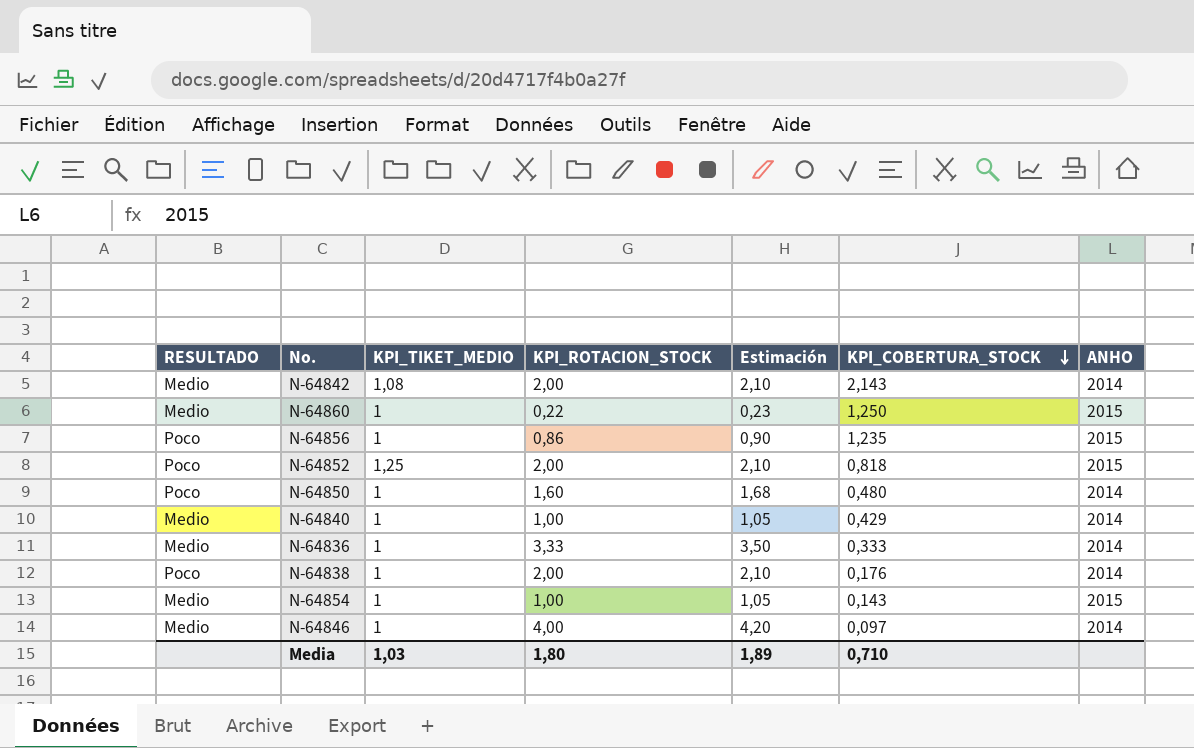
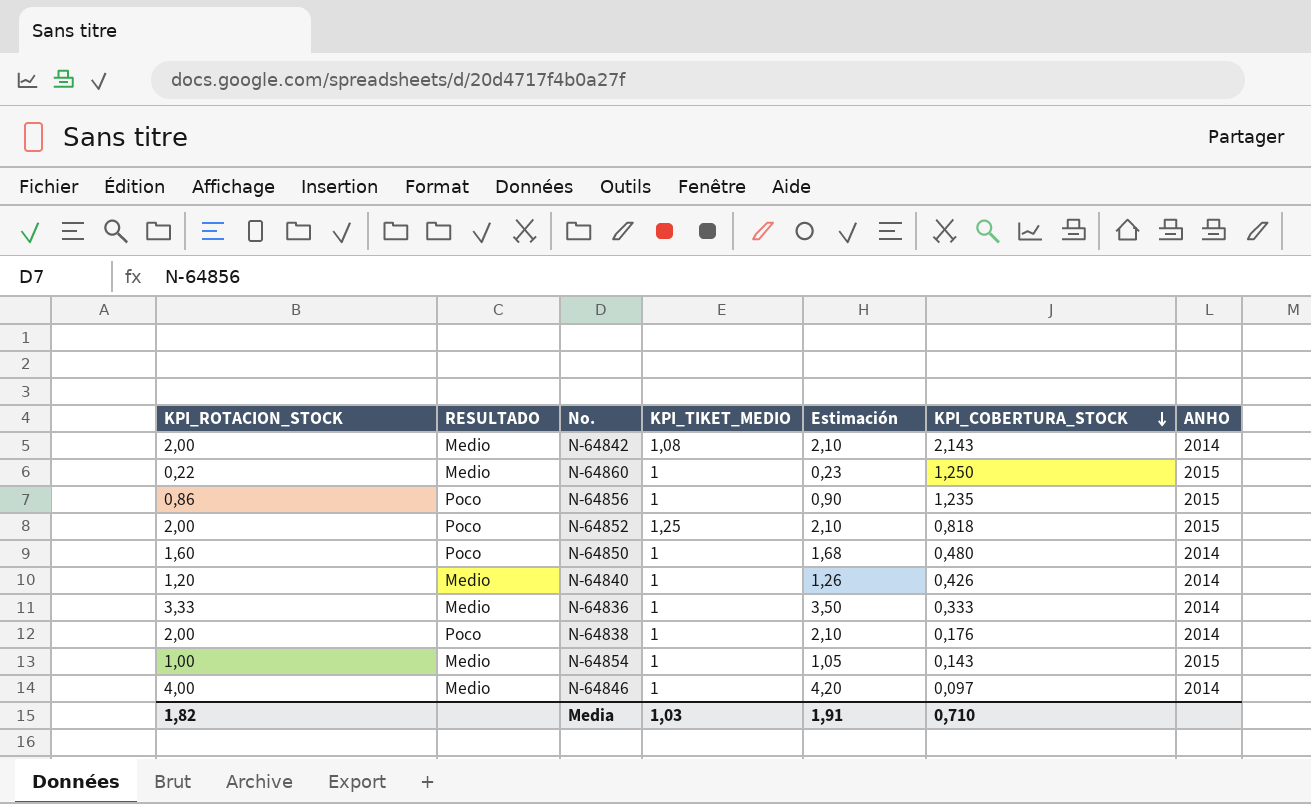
column KPI_ROTACION_STOCK | position: 4 -> 1
N-64840 | KPI_ROTACION_STOCK: 1,00 -> 1,20
N-64840 | Estimación: 1,05 -> 1,26
N-64840 | KPI_COBERTURA_STOCK: 0,429 -> 0,426
Media | KPI_ROTACION_STOCK: 1,80 -> 1,82
Media | Estimación: 1,89 -> 1,91

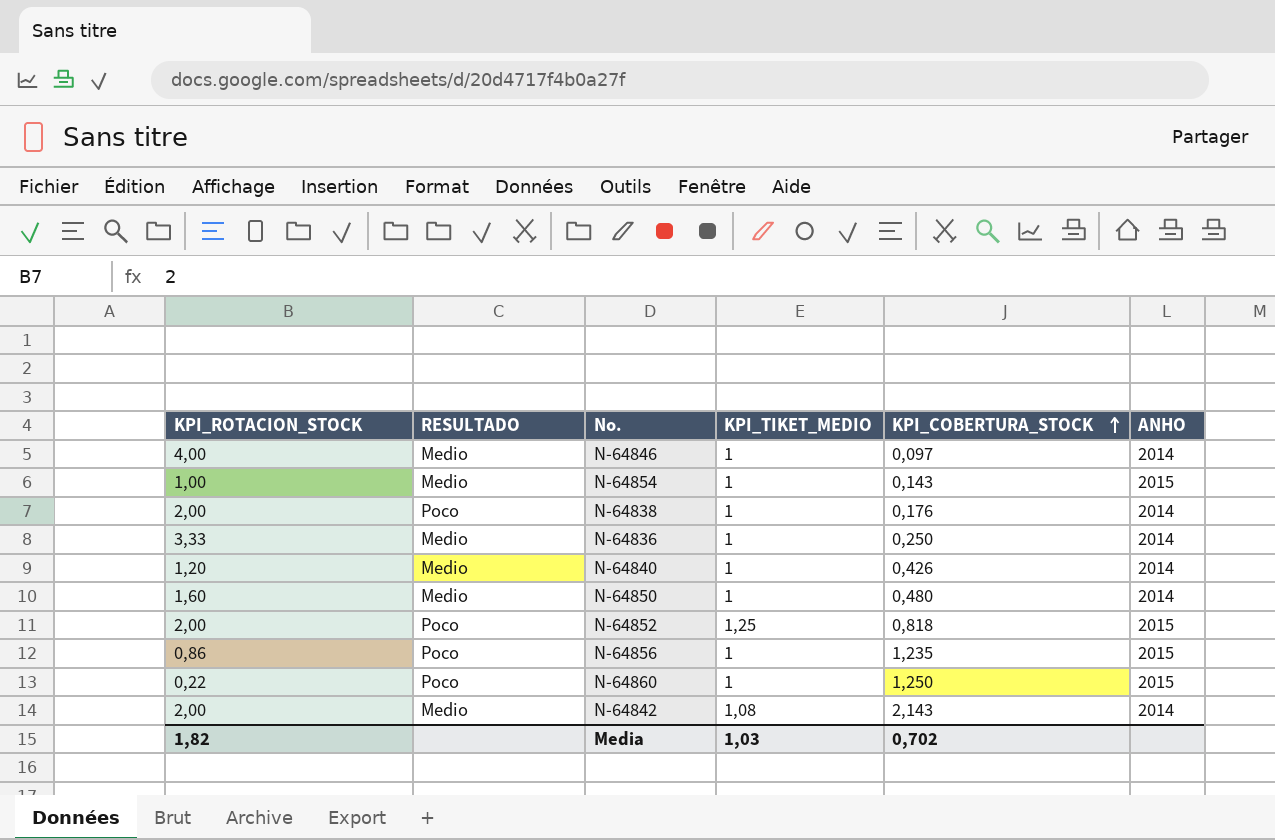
row order: KPI_COBERTURA_STOCK descending -> KPI_COBERTURA_STOCK ascending
column Estimación | formula: [KPI_ROTACION_STOCK] * 1,05 -> none
N-64836 | KPI_COBERTURA_STOCK: 0,333 -> 0,250
N-64850 | RESULTADO: Poco -> Medio
N-64860 | RESULTADO: Medio -> Poco
Media | KPI_COBERTURA_STOCK: 0,710 -> 0,702

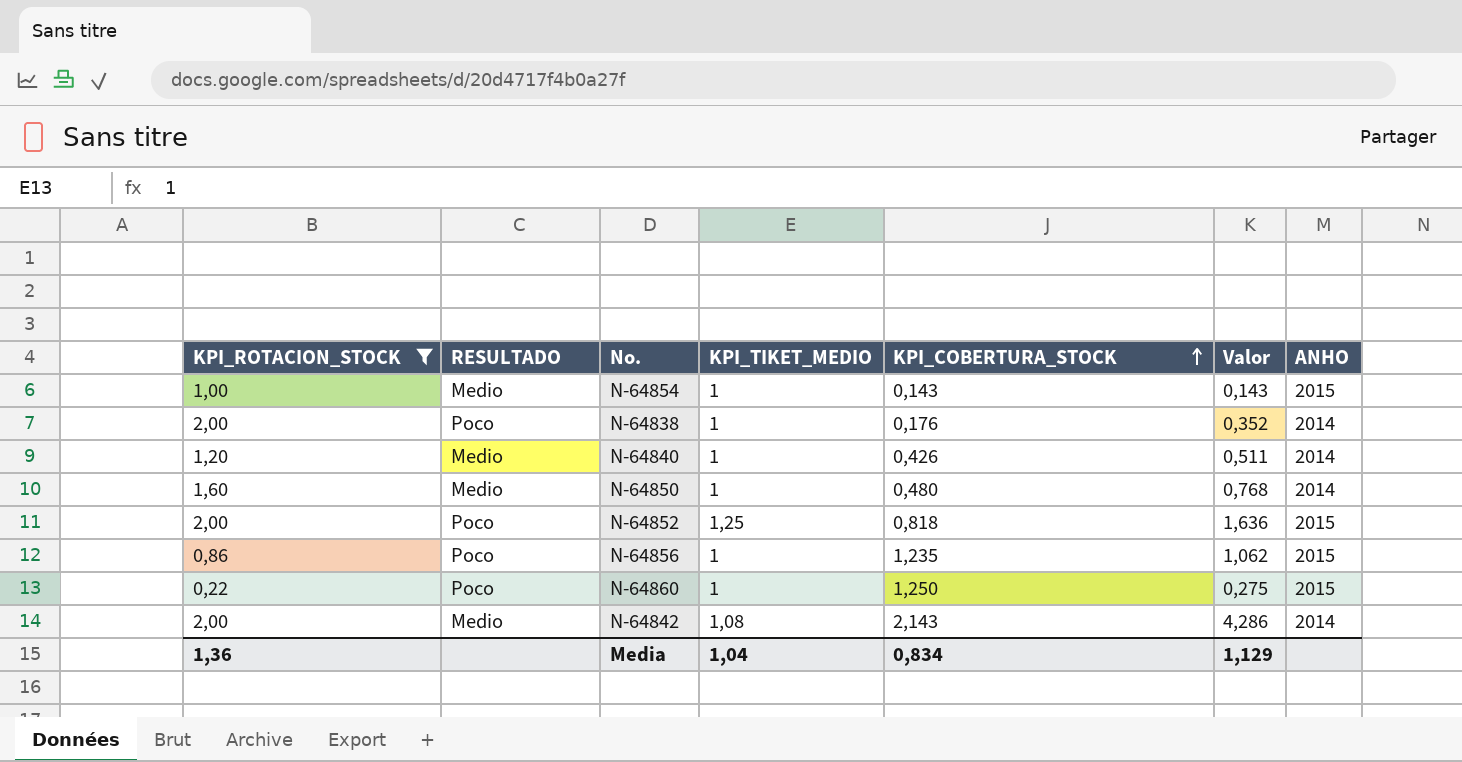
filter: none -> KPI_ROTACION_STOCK <= 2,00
column Valor | formula: none -> [KPI_ROTACION_STOCK] * [KPI_COBERTURA_STOCK]
Media | KPI_ROTACION_STOCK: 1,82 -> 1,36
Media | KPI_TIKET_MEDIO: 1,03 -> 1,04
Media | KPI_COBERTURA_STOCK: 0,702 -> 0,834

